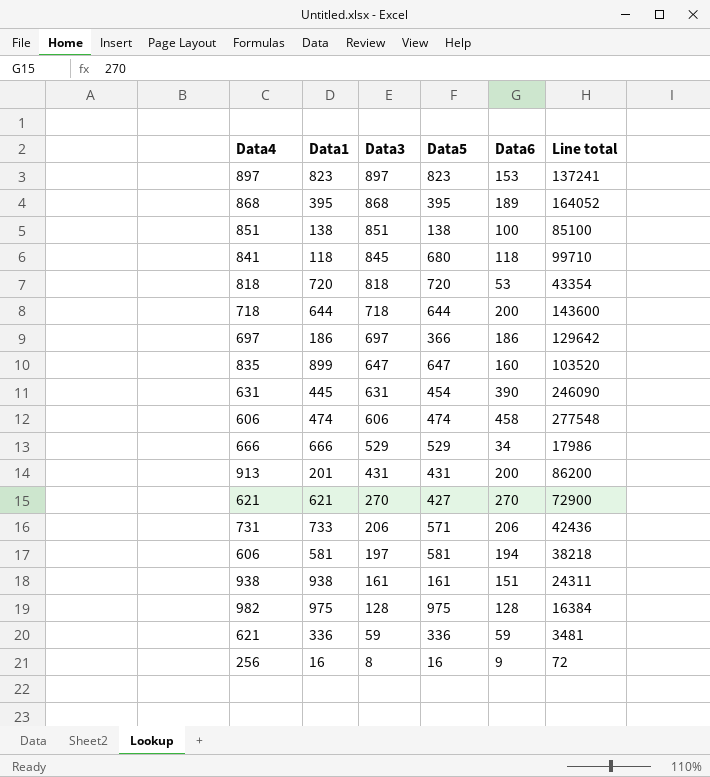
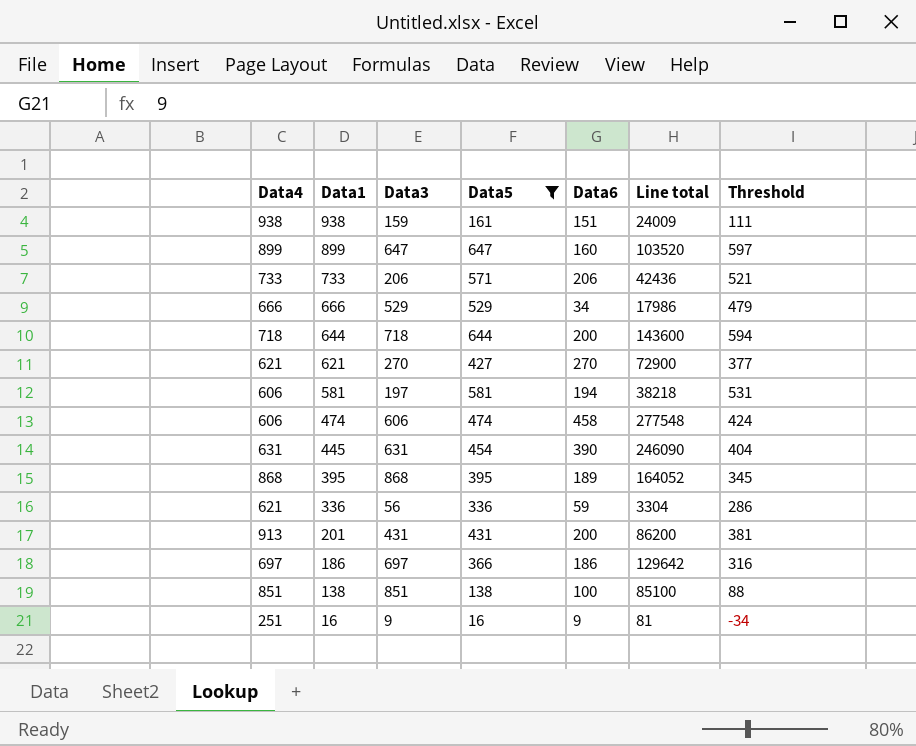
filter: none -> Data5 <= 647
row order: Data3 descending -> Data1 descending
column Threshold | formula: none -> [Data5] - 50
938 | Data3: 161 -> 159
938 | Line total: 24311 -> 24009
899 | Data4: 835 -> 899
733 | Data4: 731 -> 733
336 | Data3: 59 -> 56
336 | Line total: 3481 -> 3304
16 | Data4: 256 -> 251
16 | Data3: 8 -> 9
16 | Line total: 72 -> 81

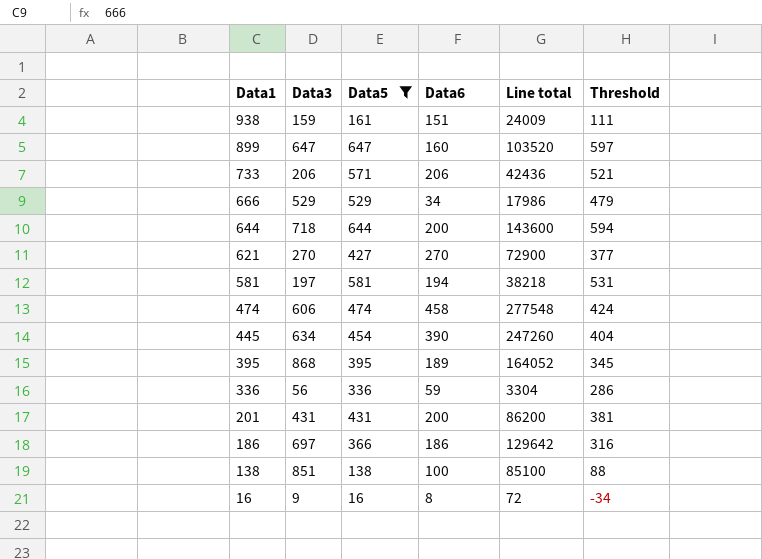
column Data4 | position: 1 -> none
445 | Data3: 631 -> 634
445 | Line total: 246090 -> 247260
16 | Data6: 9 -> 8
16 | Line total: 81 -> 72

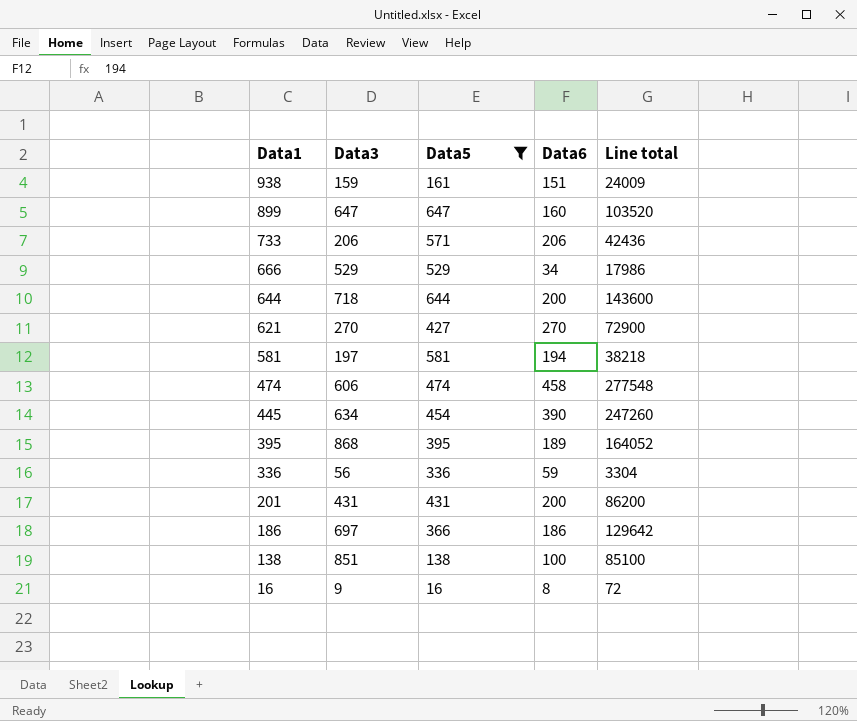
column Threshold | formula: [Data5] - 50 -> none

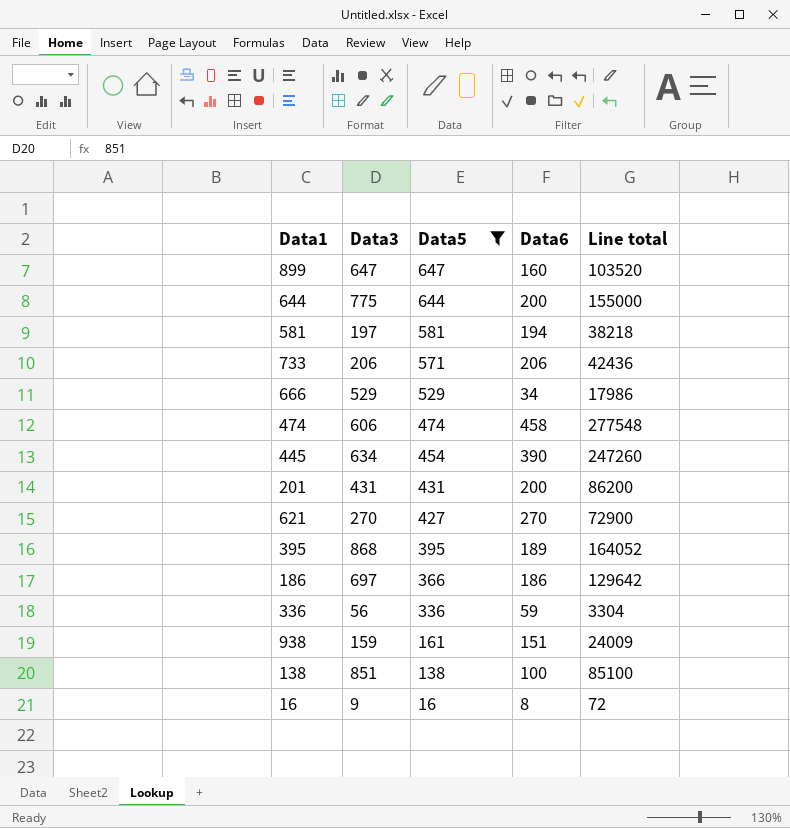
row order: Data1 descending -> Data5 descending
644 | Data3: 718 -> 775
644 | Line total: 143600 -> 155000

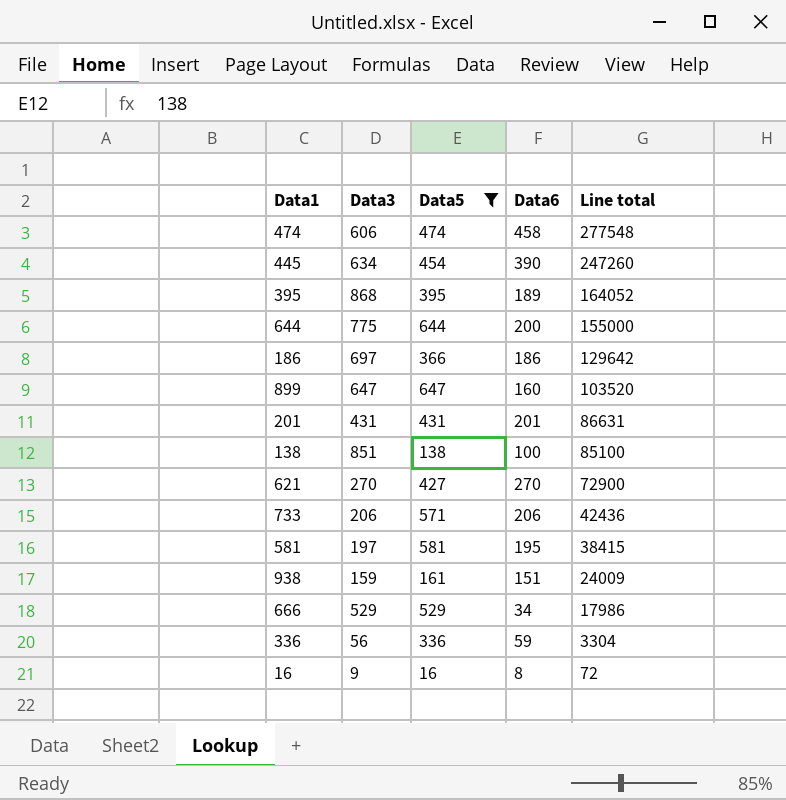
row order: Data5 descending -> Line total descending
201 | Data6: 200 -> 201
201 | Line total: 86200 -> 86631
581 | Data6: 194 -> 195
581 | Line total: 38218 -> 38415

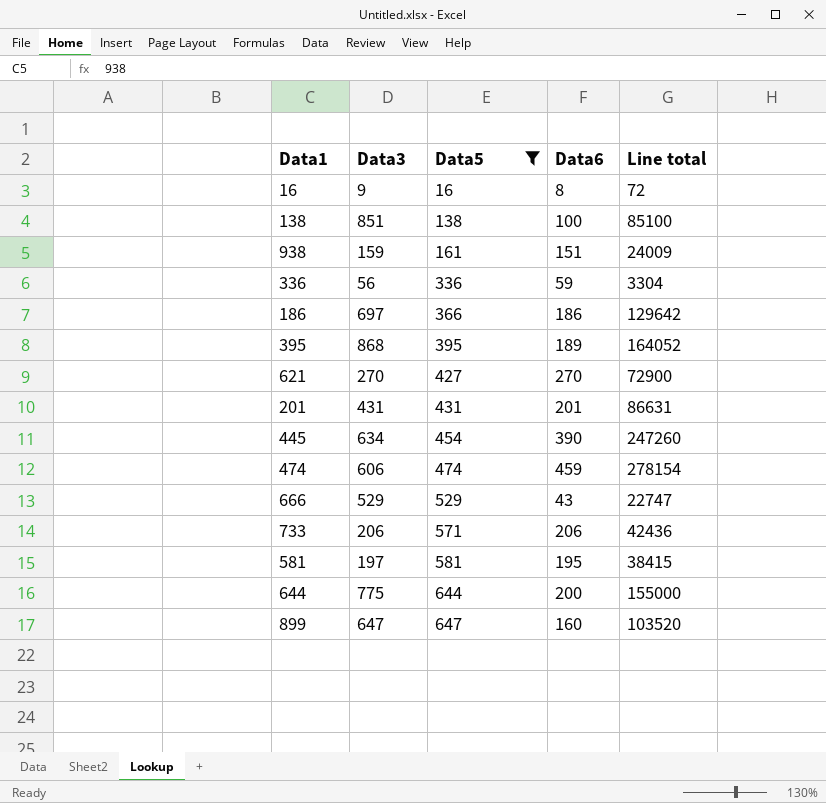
row order: Line total descending -> Data5 ascending
474 | Data6: 458 -> 459
474 | Line total: 277548 -> 278154
666 | Data6: 34 -> 43
666 | Line total: 17986 -> 22747

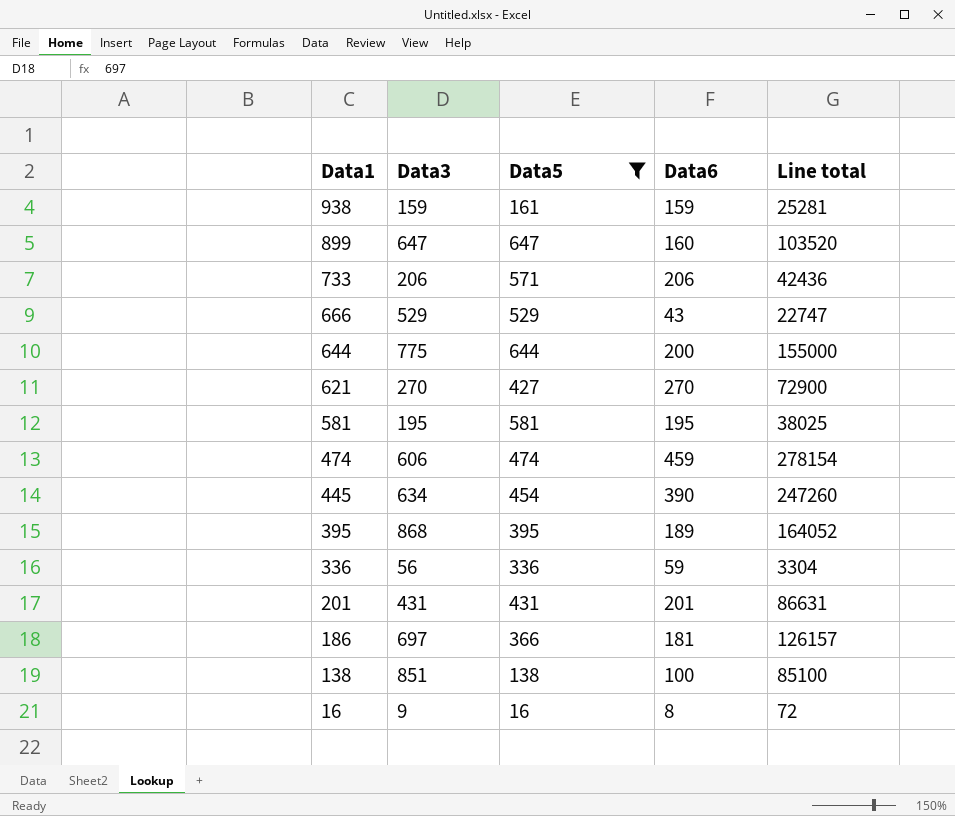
row order: Data5 ascending -> Data1 descending
938 | Data6: 151 -> 159
938 | Line total: 24009 -> 25281
581 | Data3: 197 -> 195
581 | Line total: 38415 -> 38025
186 | Data6: 186 -> 181
186 | Line total: 129642 -> 126157

